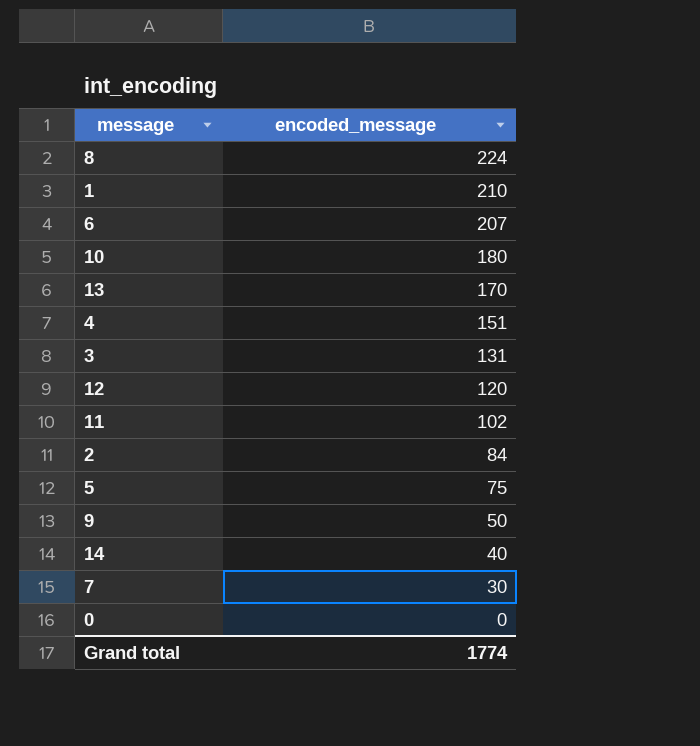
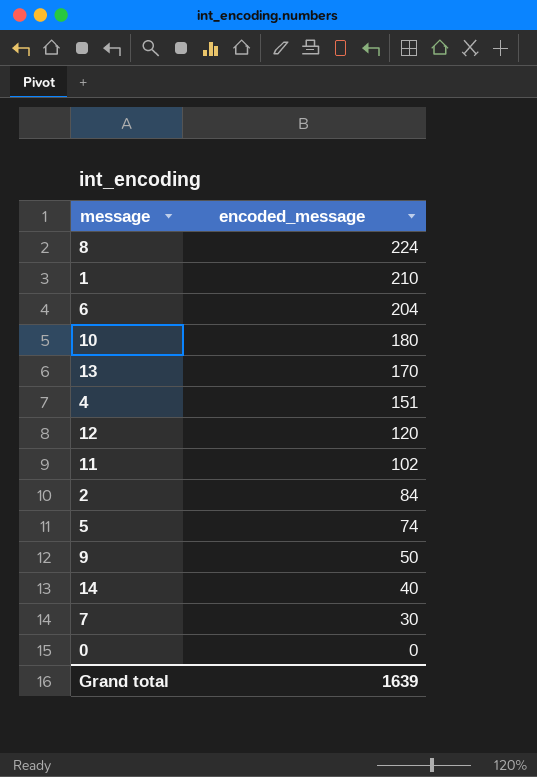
row 3: 131 -> none
6 | encoded_message: 207 -> 204
5 | encoded_message: 75 -> 74
Grand total | encoded_message: 1774 -> 1639

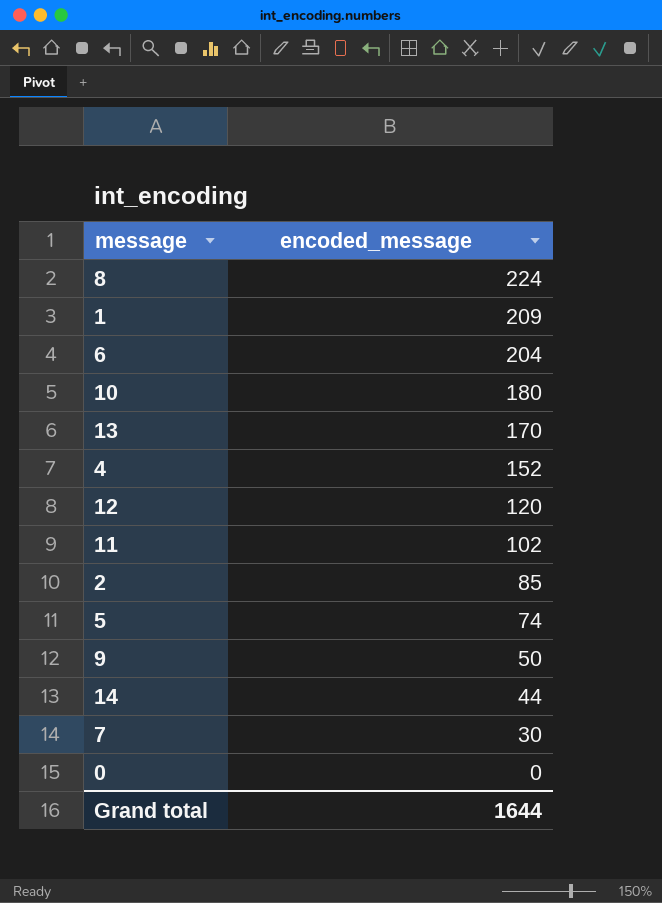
1 | encoded_message: 210 -> 209
4 | encoded_message: 151 -> 152
2 | encoded_message: 84 -> 85
14 | encoded_message: 40 -> 44
Grand total | encoded_message: 1639 -> 1644

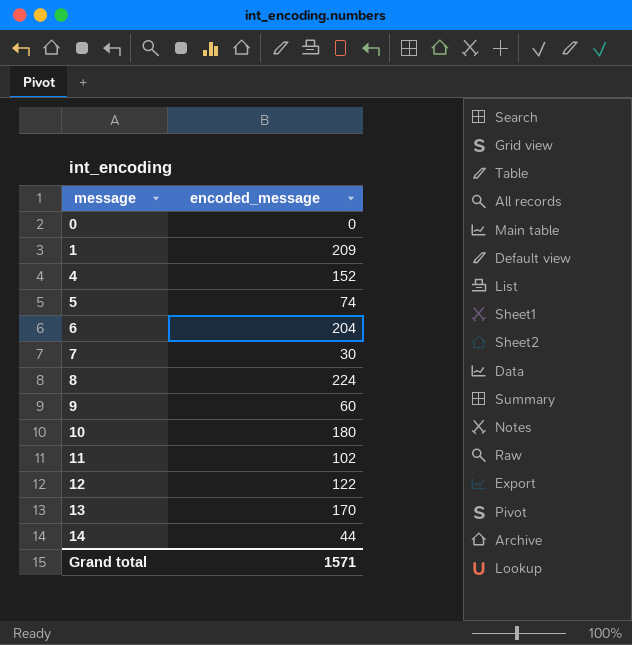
row order: encoded_message descending -> message ascending
row 2: 85 -> none
9 | encoded_message: 50 -> 60
12 | encoded_message: 120 -> 122
Grand total | encoded_message: 1644 -> 1571

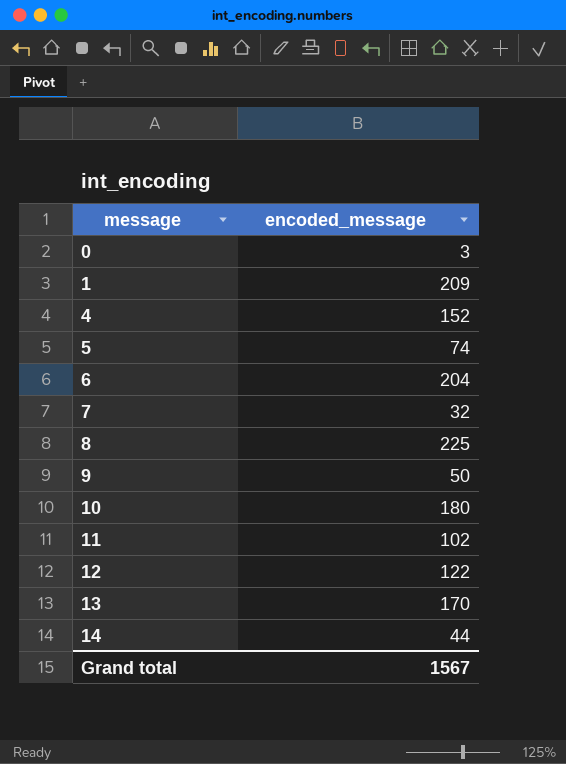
0 | encoded_message: 0 -> 3
7 | encoded_message: 30 -> 32
8 | encoded_message: 224 -> 225
9 | encoded_message: 60 -> 50
Grand total | encoded_message: 1571 -> 1567

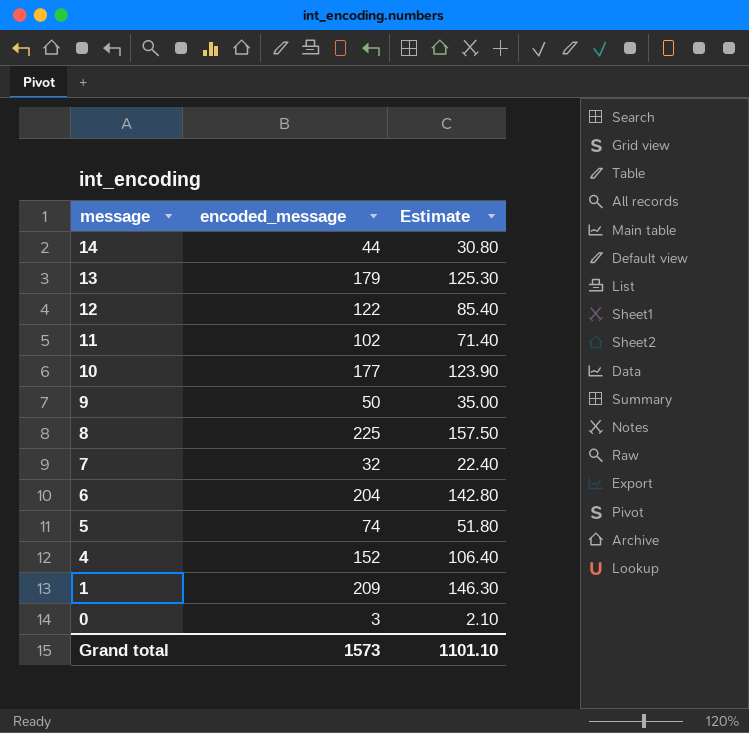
row order: message ascending -> message descending
column Estimate | formula: none -> [encoded_message] * 0.7
13 | encoded_message: 170 -> 179
10 | encoded_message: 180 -> 177
Grand total | encoded_message: 1567 -> 1573

